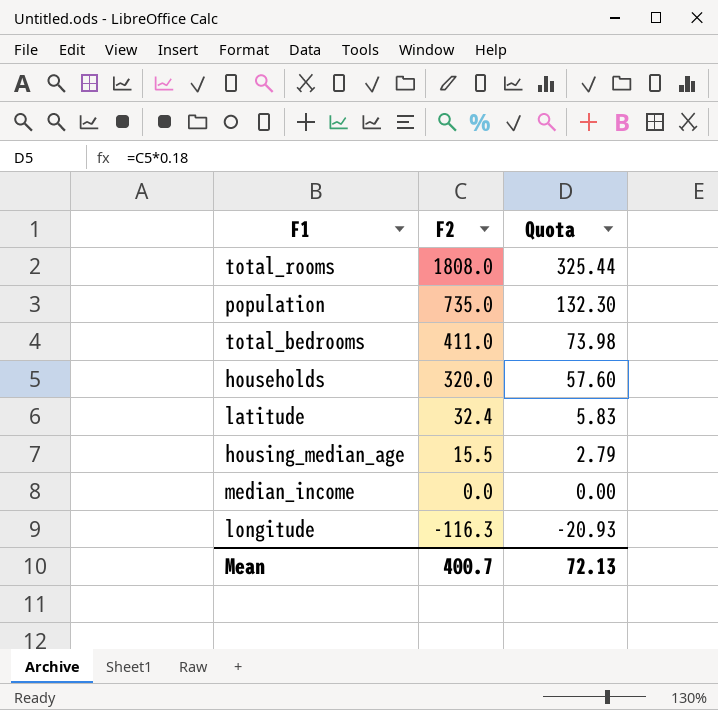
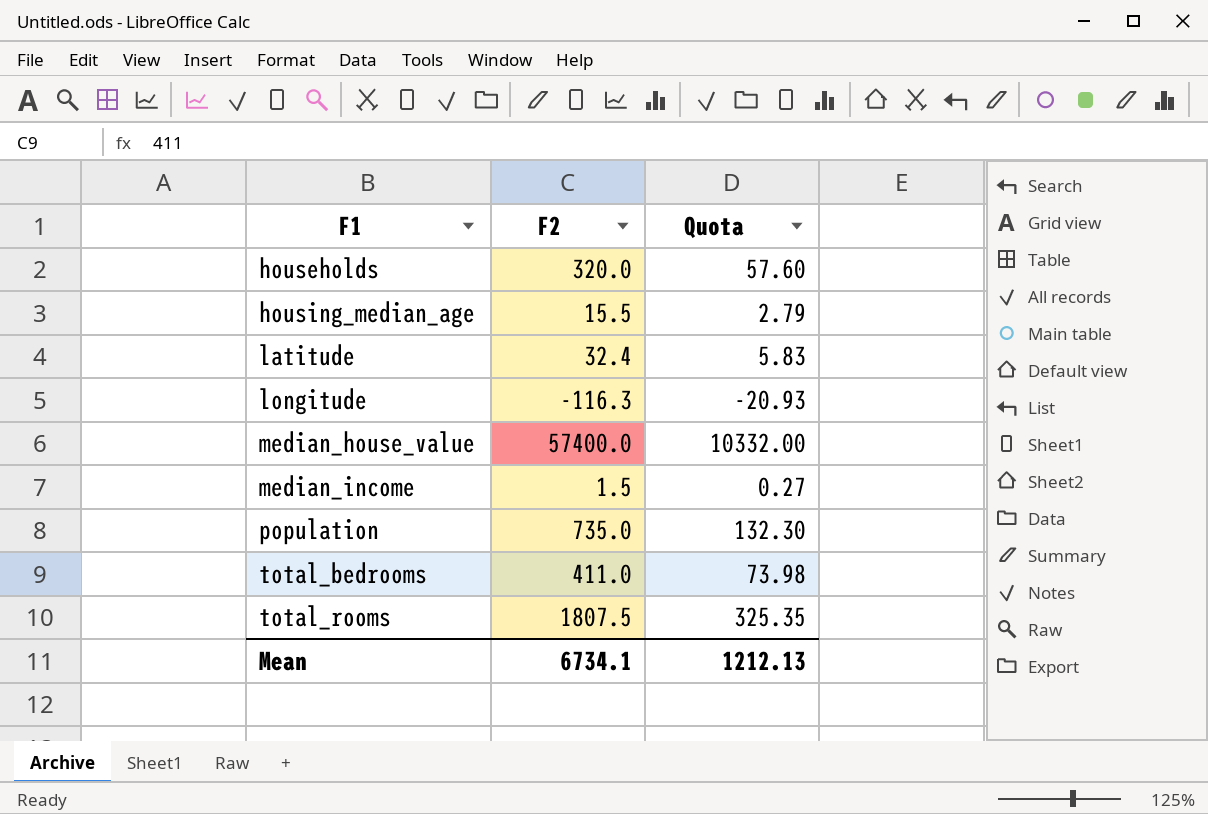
row order: F2 descending -> F1 ascending
row median_house_value: none -> 57400.0 | 10332.00
median_income | F2: 0.0 -> 1.5
median_income | Quota: 0.00 -> 0.27
total_rooms | F2: 1808.0 -> 1807.5
total_rooms | Quota: 325.44 -> 325.35
Mean | F2: 400.7 -> 6734.1
Mean | Quota: 72.13 -> 1212.13

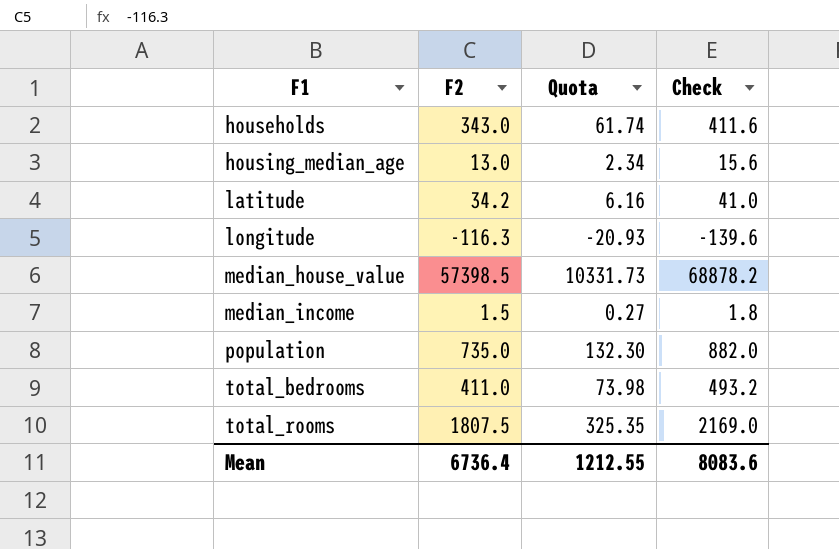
column Check | formula: none -> [F2] * 1.2
households | F2: 320.0 -> 343.0
households | Quota: 57.60 -> 61.74
housing_median_age | F2: 15.5 -> 13.0
housing_median_age | Quota: 2.79 -> 2.34
latitude | F2: 32.4 -> 34.2
latitude | Quota: 5.83 -> 6.16
median_house_value | F2: 57400.0 -> 57398.5
median_house_value | Quota: 10332.00 -> 10331.73
Mean | F2: 6734.1 -> 6736.4
Mean | Quota: 1212.13 -> 1212.55

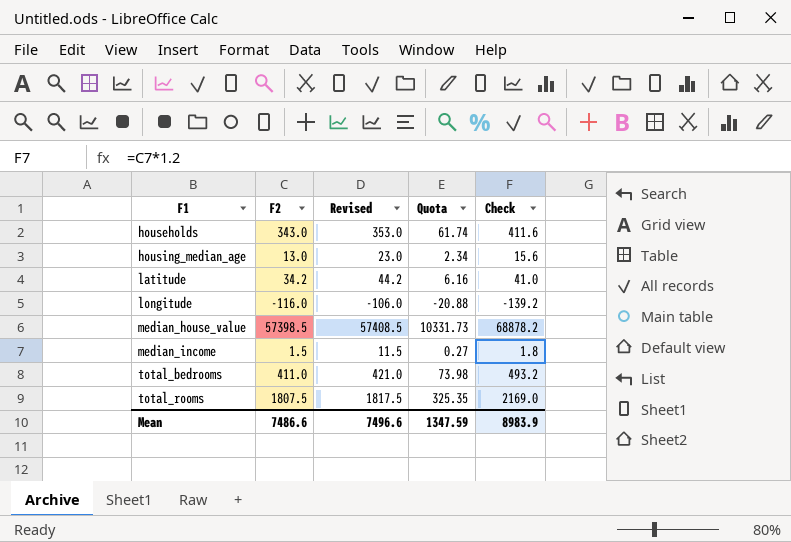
column Revised | formula: none -> [F2] + 10
row population: 735.0 | 132.30 | 882.0 -> none
longitude | F2: -116.3 -> -116.0
longitude | Quota: -20.93 -> -20.88
longitude | Check: -139.6 -> -139.2
Mean | F2: 6736.4 -> 7486.6
Mean | Quota: 1212.55 -> 1347.59
Mean | Check: 8083.6 -> 8983.9

